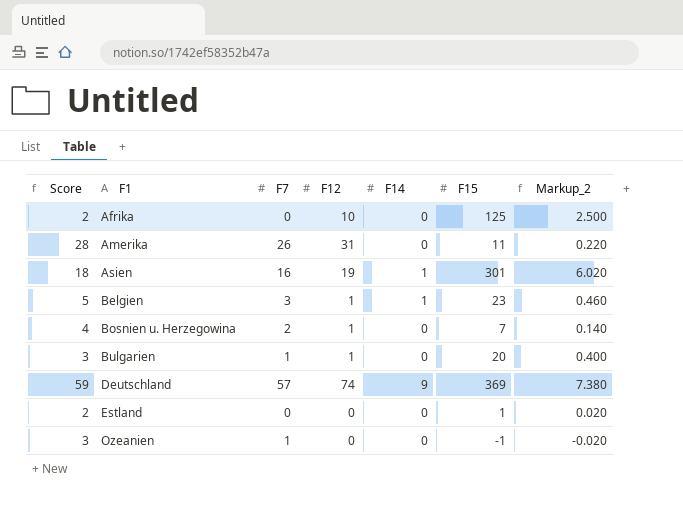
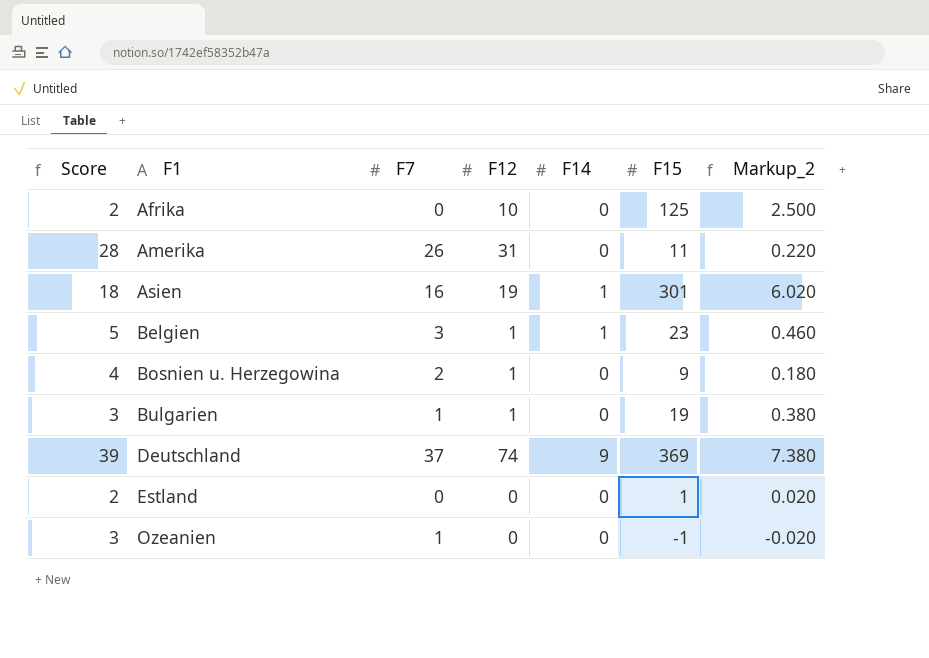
Bosnien u. Herzegowina | F15: 7 -> 9
Bosnien u. Herzegowina | Markup_2: 0.140 -> 0.180
Bulgarien | F15: 20 -> 19
Bulgarien | Markup_2: 0.400 -> 0.380
Deutschland | Score: 59 -> 39
Deutschland | F7: 57 -> 37

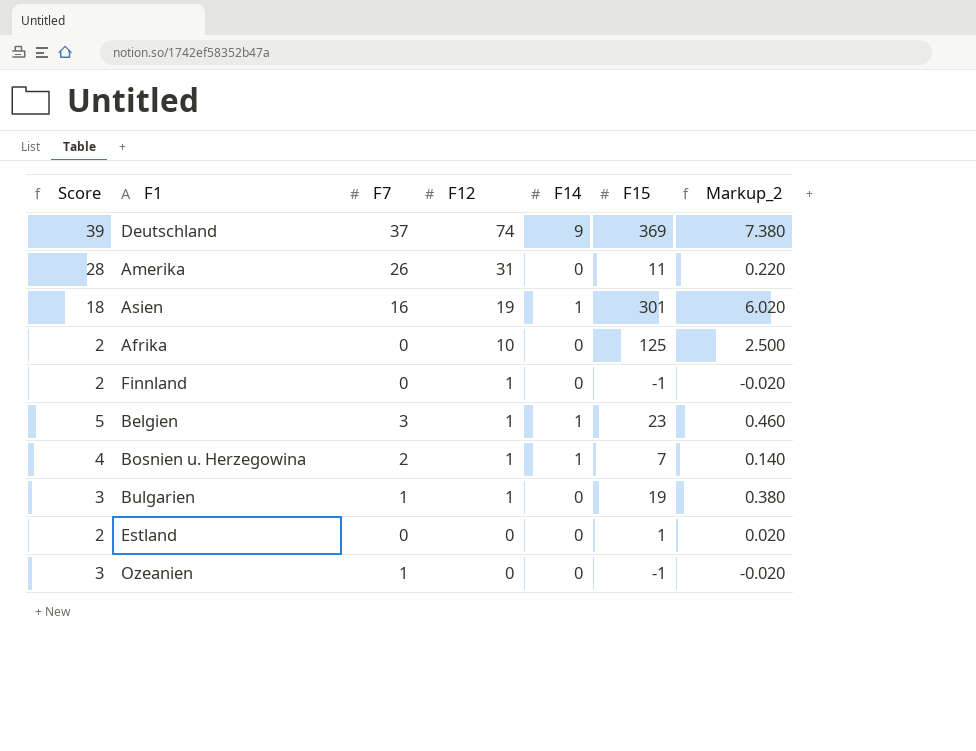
row order: F1 ascending -> F12 descending
row Finnland: none -> 2 | 0 | 1 | 0 | -1 | -0.020
Bosnien u. Herzegowina | F14: 0 -> 1
Bosnien u. Herzegowina | F15: 9 -> 7
Bosnien u. Herzegowina | Markup_2: 0.180 -> 0.140

